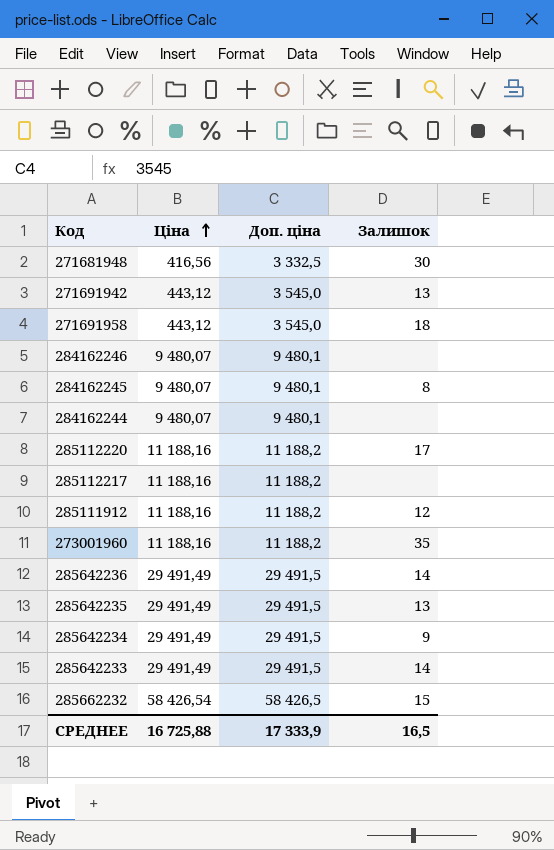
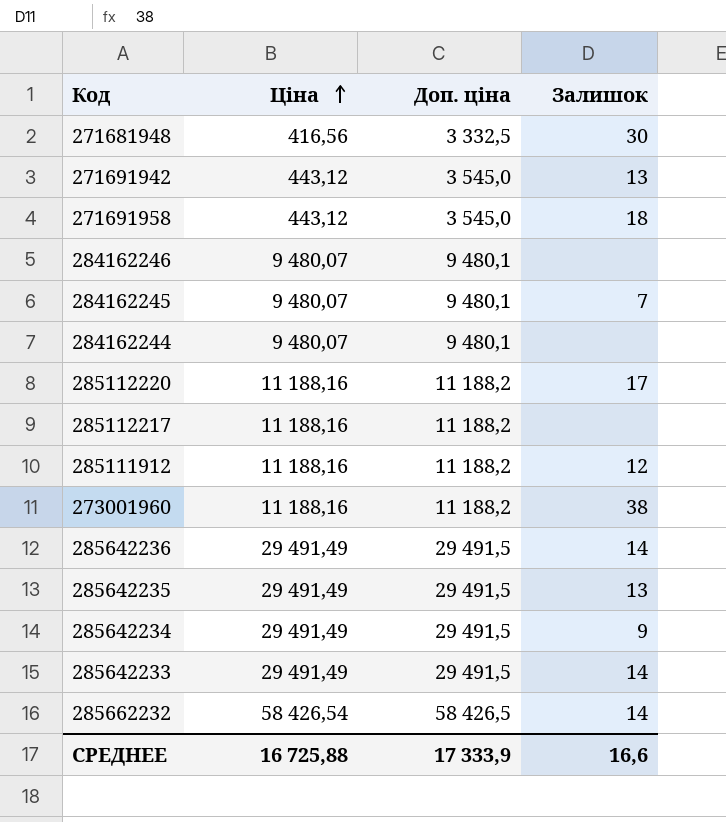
284162245 | Залишок: 8 -> 7
273001960 | Залишок: 35 -> 38
285662232 | Залишок: 15 -> 14
СРЕДНЕЕ | Залишок: 16,5 -> 16,6

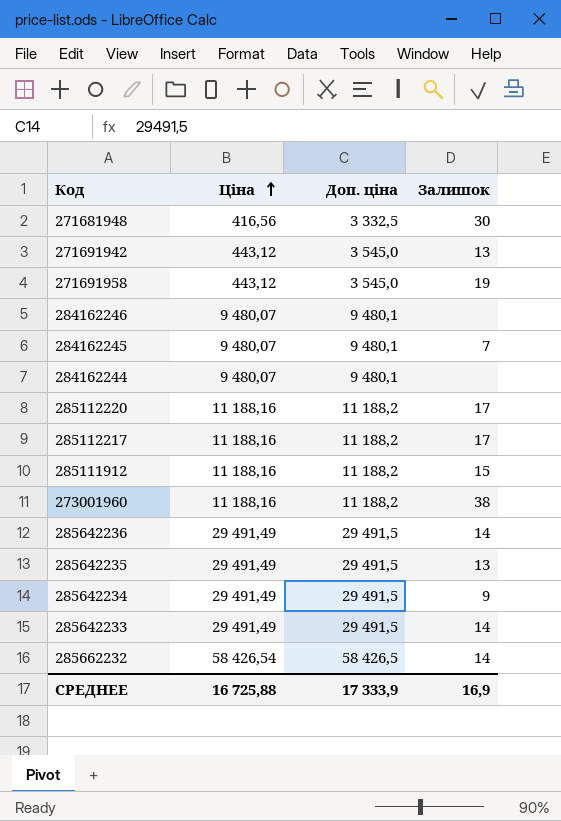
271691958 | Залишок: 18 -> 19
285112217 | Залишок: none -> 17
285111912 | Залишок: 12 -> 15
СРЕДНЕЕ | Залишок: 16,6 -> 16,9

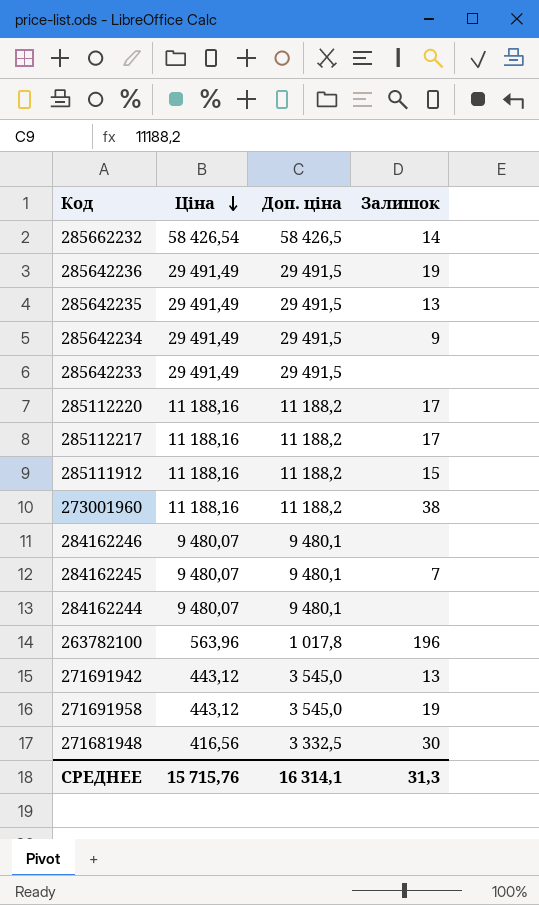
row order: Ціна ascending -> Ціна descending
285642236 | Залишок: 14 -> 19
285642233 | Залишок: 14 -> none
row 263782100: none -> 563,96 | 1 017,8 | 196
СРЕДНЕЕ | Ціна: 16 725,88 -> 15 715,76
СРЕДНЕЕ | Доп. ціна: 17 333,9 -> 16 314,1
СРЕДНЕЕ | Залишок: 16,9 -> 31,3

